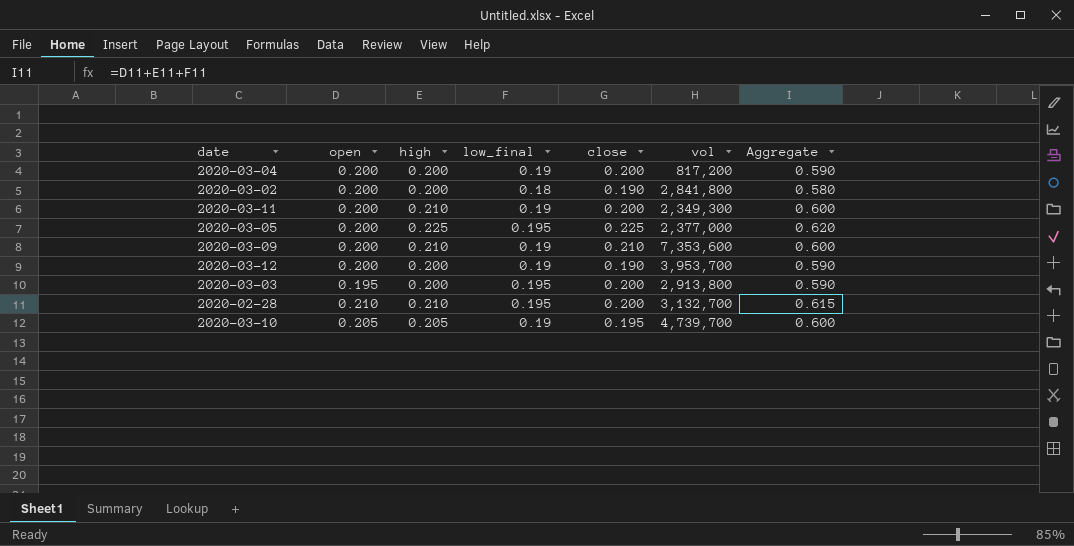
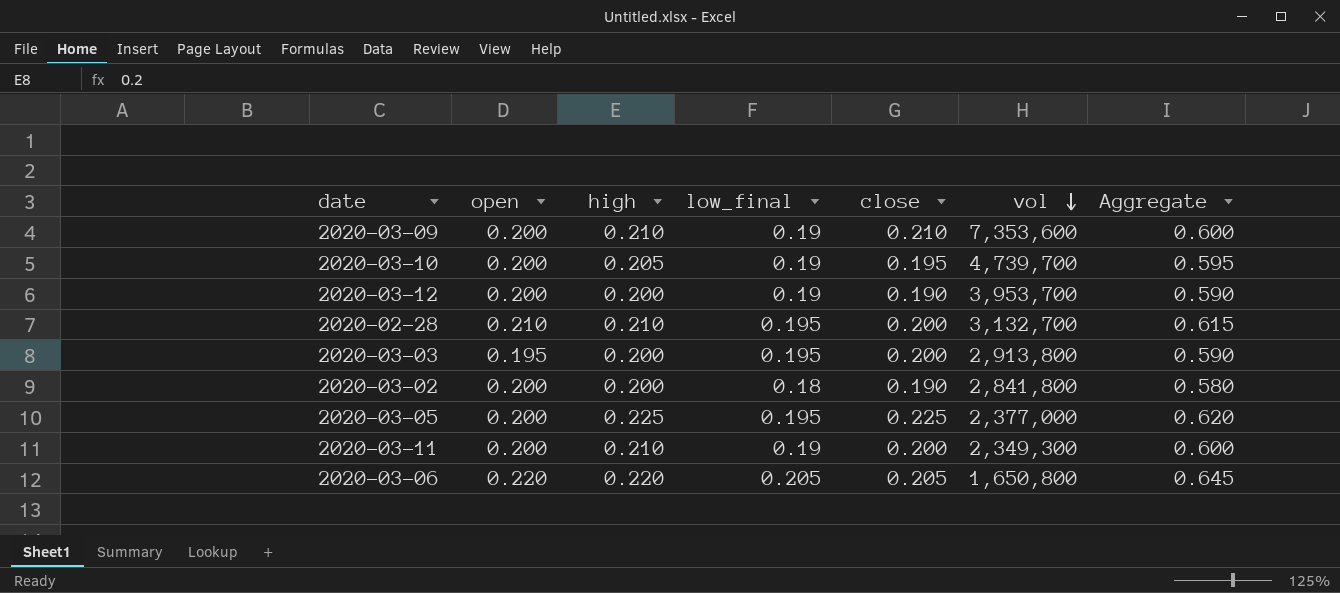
row order: none -> vol descending
row 2020-03-04: 0.200 | 0.200 | 0.19 | 0.200 | 817,200 | 0.590 -> none
2020-03-10 | open: 0.205 -> 0.200
2020-03-10 | Aggregate: 0.600 -> 0.595
row 2020-03-06: none -> 0.220 | 0.220 | 0.205 | 0.205 | 1,650,800 | 0.645

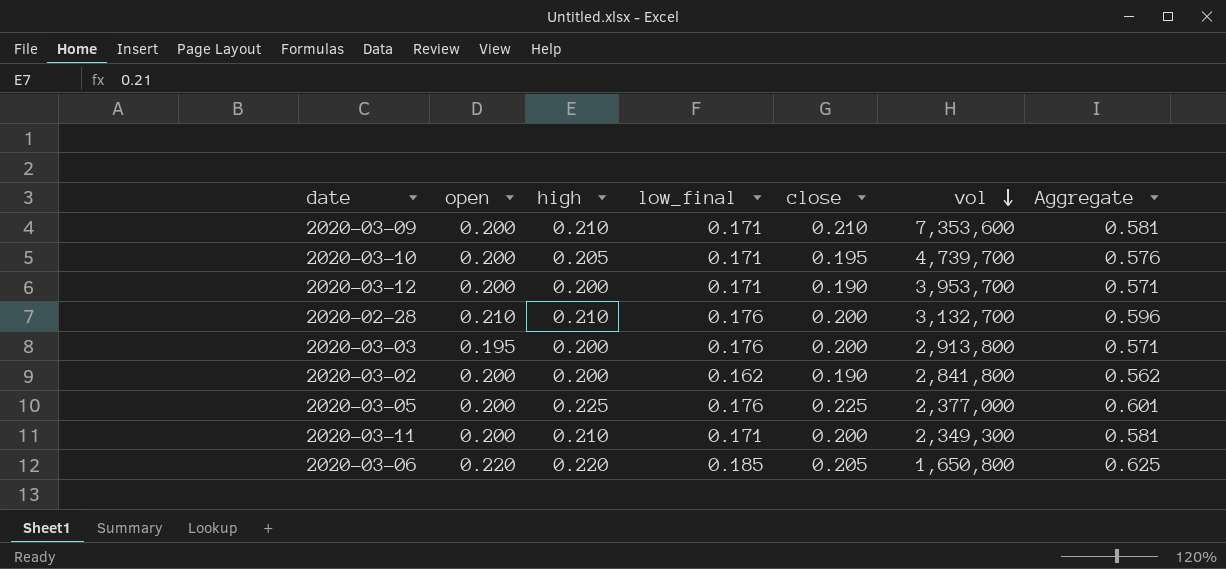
2020-03-09 | low_final: 0.19 -> 0.171
2020-03-09 | Aggregate: 0.600 -> 0.581
2020-03-10 | low_final: 0.19 -> 0.171
2020-03-10 | Aggregate: 0.595 -> 0.576
2020-03-12 | low_final: 0.19 -> 0.171
2020-03-12 | Aggregate: 0.590 -> 0.571
2020-02-28 | low_final: 0.195 -> 0.176
2020-02-28 | Aggregate: 0.615 -> 0.596
2020-03-03 | low_final: 0.195 -> 0.176
2020-03-03 | Aggregate: 0.590 -> 0.571
2020-03-02 | low_final: 0.18 -> 0.162
2020-03-02 | Aggregate: 0.580 -> 0.562
2020-03-05 | low_final: 0.195 -> 0.176
2020-03-05 | Aggregate: 0.620 -> 0.601
2020-03-11 | low_final: 0.19 -> 0.171
2020-03-11 | Aggregate: 0.600 -> 0.581
2020-03-06 | low_final: 0.205 -> 0.185
2020-03-06 | Aggregate: 0.645 -> 0.625

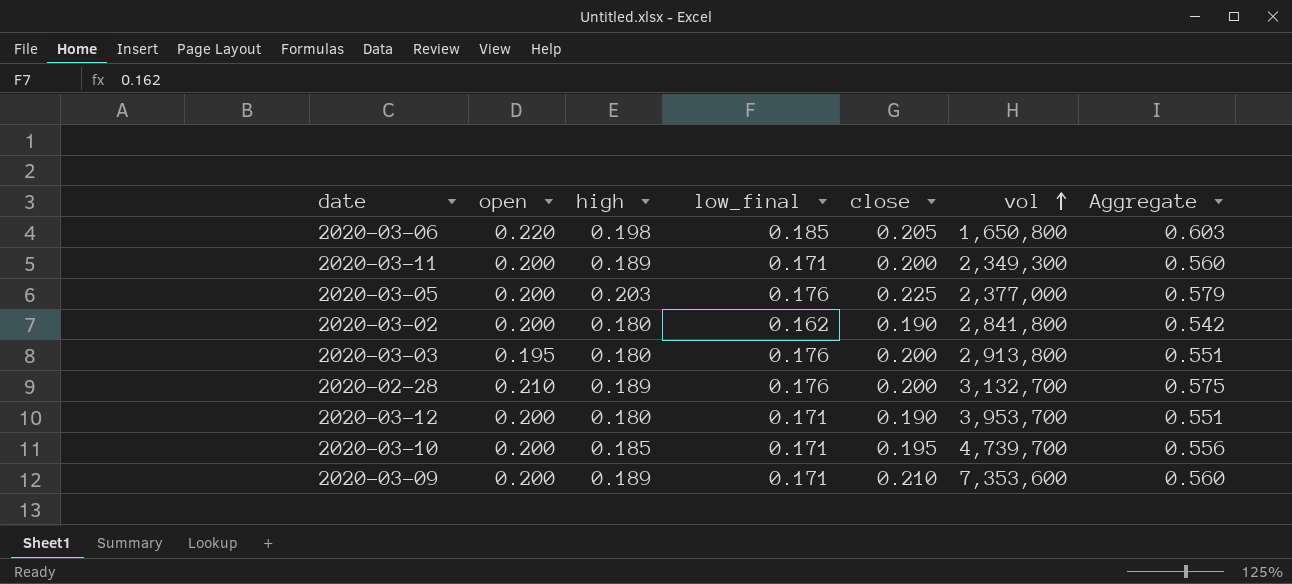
row order: vol descending -> vol ascending
2020-03-06 | high: 0.220 -> 0.198
2020-03-06 | Aggregate: 0.625 -> 0.603
2020-03-11 | high: 0.210 -> 0.189
2020-03-11 | Aggregate: 0.581 -> 0.560
2020-03-05 | high: 0.225 -> 0.203
2020-03-05 | Aggregate: 0.601 -> 0.579
2020-03-02 | high: 0.200 -> 0.180
2020-03-02 | Aggregate: 0.562 -> 0.542
2020-03-03 | high: 0.200 -> 0.180
2020-03-03 | Aggregate: 0.571 -> 0.551
2020-02-28 | high: 0.210 -> 0.189
2020-02-28 | Aggregate: 0.596 -> 0.575
2020-03-12 | high: 0.200 -> 0.180
2020-03-12 | Aggregate: 0.571 -> 0.551
2020-03-10 | high: 0.205 -> 0.185
2020-03-10 | Aggregate: 0.576 -> 0.556
2020-03-09 | high: 0.210 -> 0.189
2020-03-09 | Aggregate: 0.581 -> 0.560

